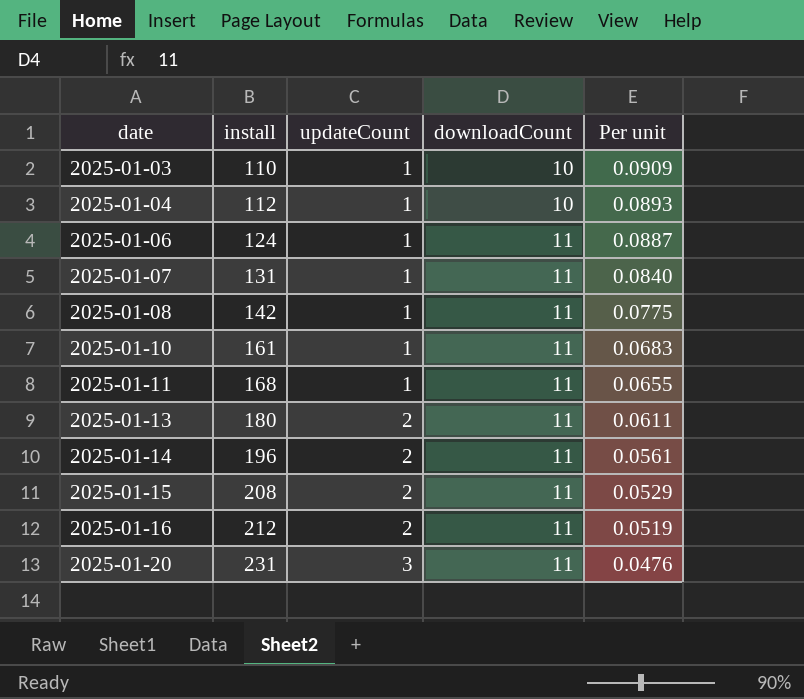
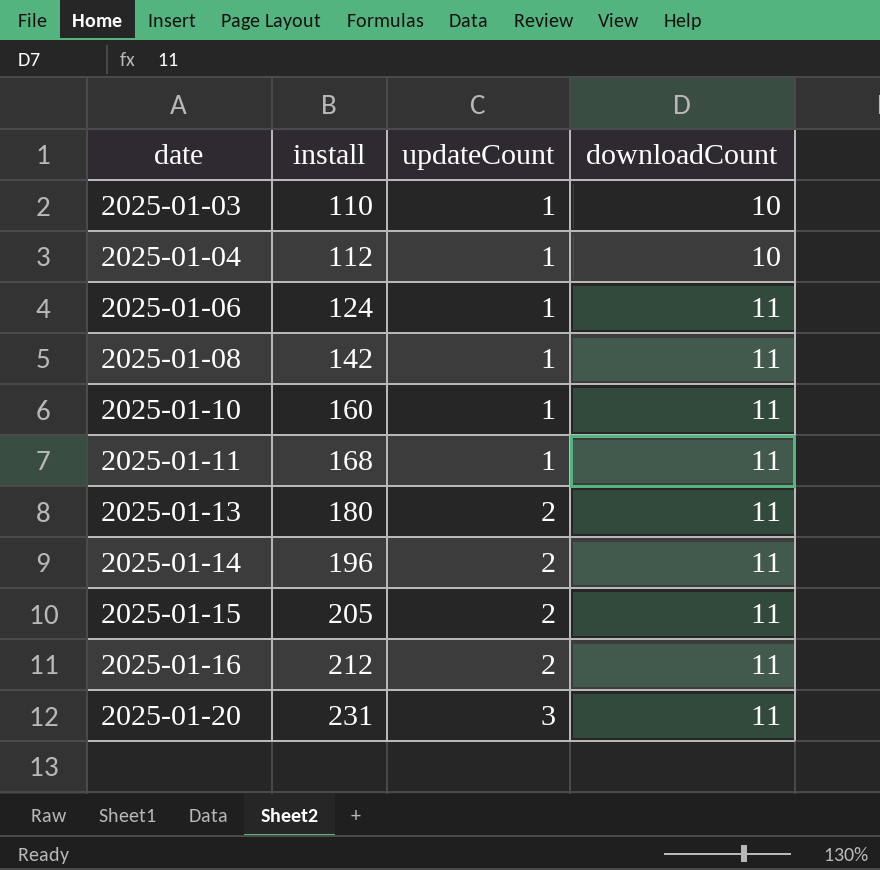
column Per unit | formula: [downloadCount] / [install] -> none
row 2025-01-07: 131 | 1 | 11 | 0.0840 -> none
2025-01-10 | install: 161 -> 160
2025-01-15 | install: 208 -> 205

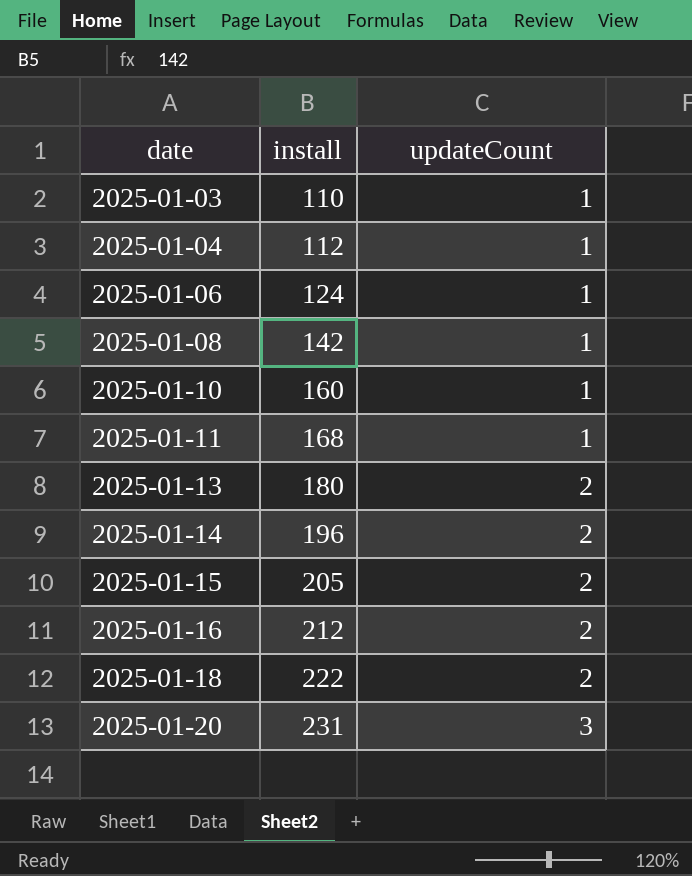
column downloadCount | position: 4 -> none
row 2025-01-18: none -> 222 | 2

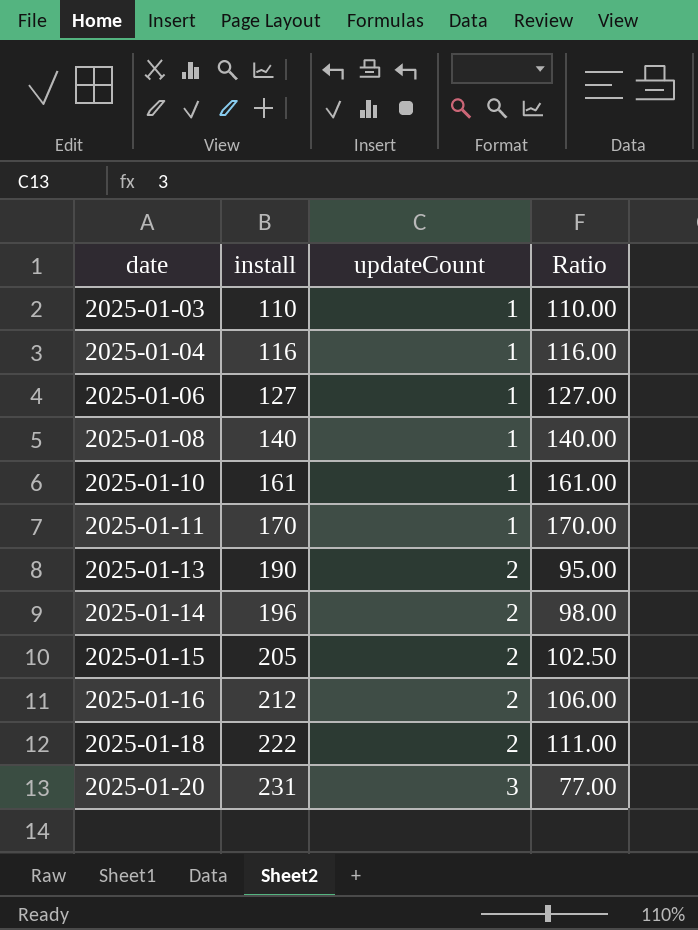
column Ratio | formula: none -> [install] / [updateCount]
2025-01-04 | install: 112 -> 116
2025-01-06 | install: 124 -> 127
2025-01-08 | install: 142 -> 140
2025-01-10 | install: 160 -> 161
2025-01-11 | install: 168 -> 170
2025-01-13 | install: 180 -> 190

